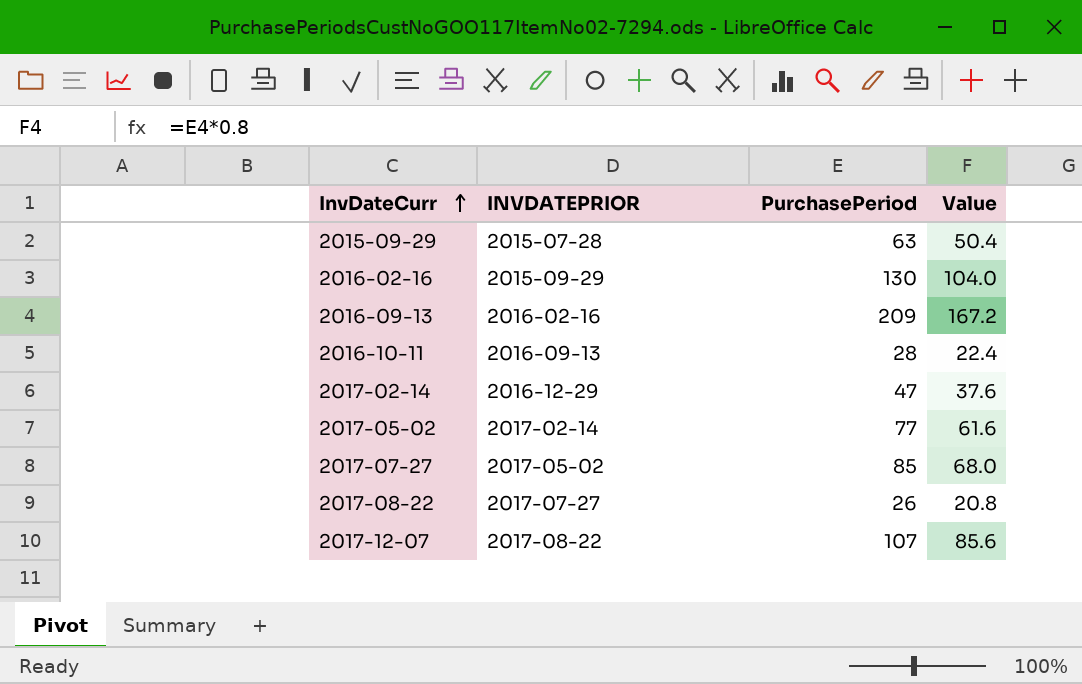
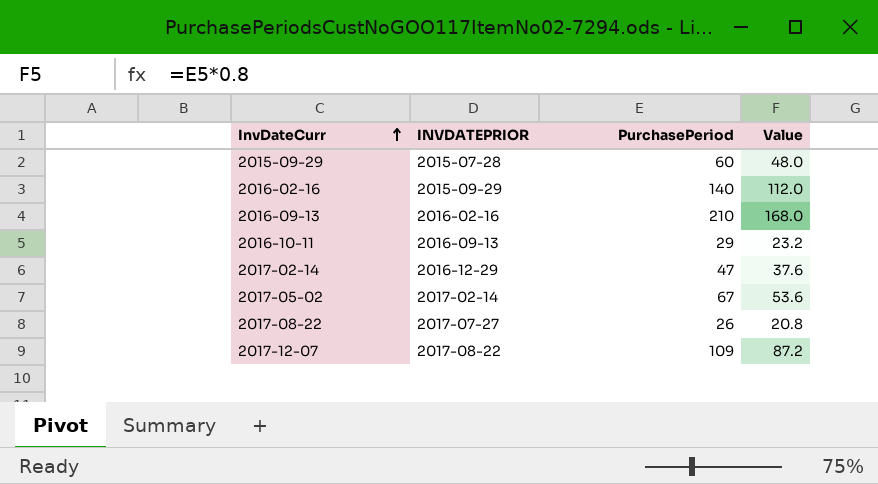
row 2017-07-27: 2017-05-02 | 85 | 68.0 -> none
2015-09-29 | PurchasePeriod: 63 -> 60
2015-09-29 | Value: 50.4 -> 48.0
2016-02-16 | PurchasePeriod: 130 -> 140
2016-02-16 | Value: 104.0 -> 112.0
2016-09-13 | PurchasePeriod: 209 -> 210
2016-09-13 | Value: 167.2 -> 168.0
2016-10-11 | PurchasePeriod: 28 -> 29
2016-10-11 | Value: 22.4 -> 23.2
2017-05-02 | PurchasePeriod: 77 -> 67
2017-05-02 | Value: 61.6 -> 53.6
2017-12-07 | PurchasePeriod: 107 -> 109
2017-12-07 | Value: 85.6 -> 87.2

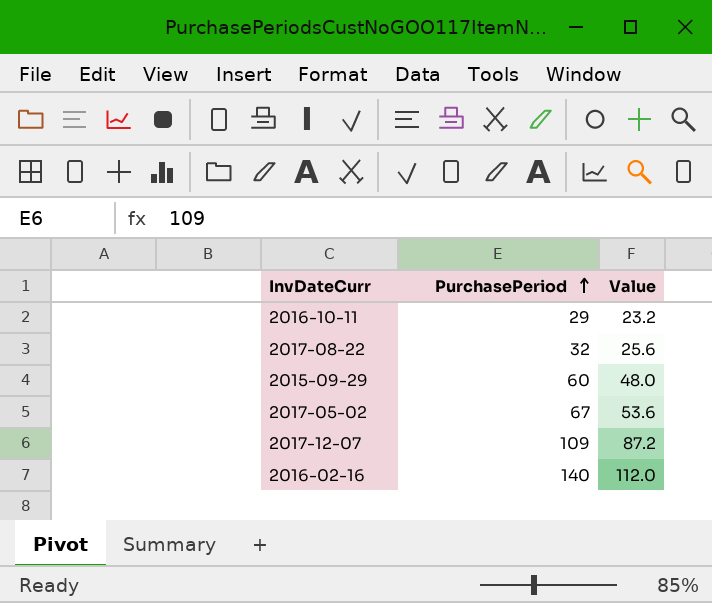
row order: InvDateCurr ascending -> PurchasePeriod ascending
column INVDATEPRIOR | position: 2 -> none
row 2016-09-13: 2016-02-16 | 210 | 168.0 -> none
row 2017-02-14: 2016-12-29 | 47 | 37.6 -> none
2017-08-22 | PurchasePeriod: 26 -> 32
2017-08-22 | Value: 20.8 -> 25.6

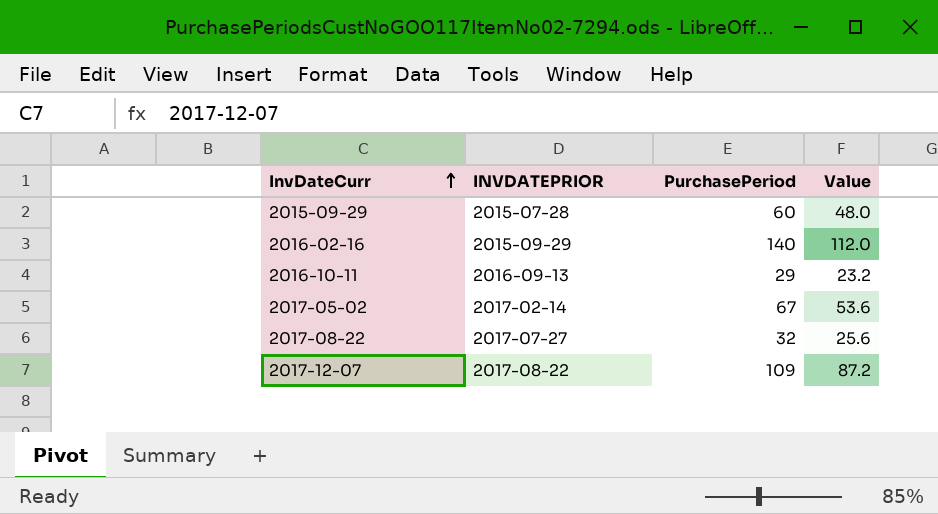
row order: PurchasePeriod ascending -> InvDateCurr ascending
column INVDATEPRIOR | position: none -> 2

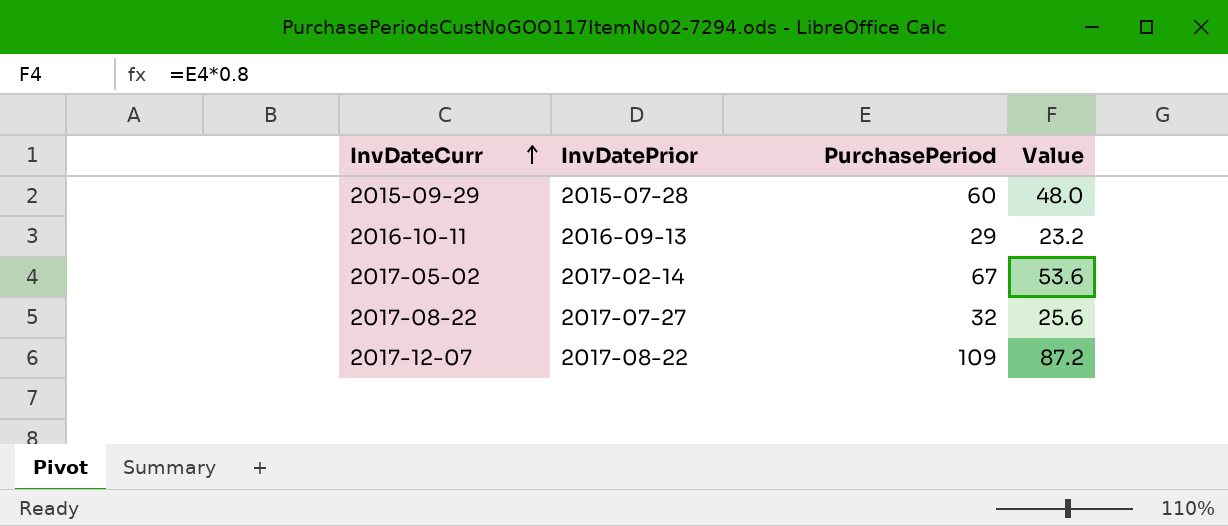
column name: INVDATEPRIOR -> InvDatePrior
row 2016-02-16: 2015-09-29 | 140 | 112.0 -> none

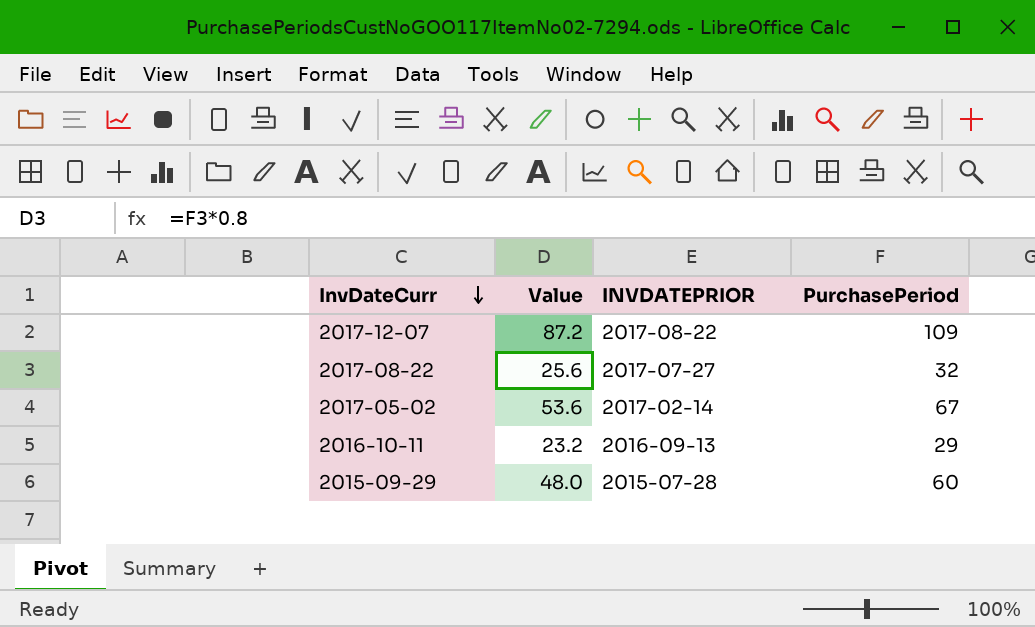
row order: InvDateCurr ascending -> InvDateCurr descending
column Value | position: 4 -> 2
column name: InvDatePrior -> INVDATEPRIOR

